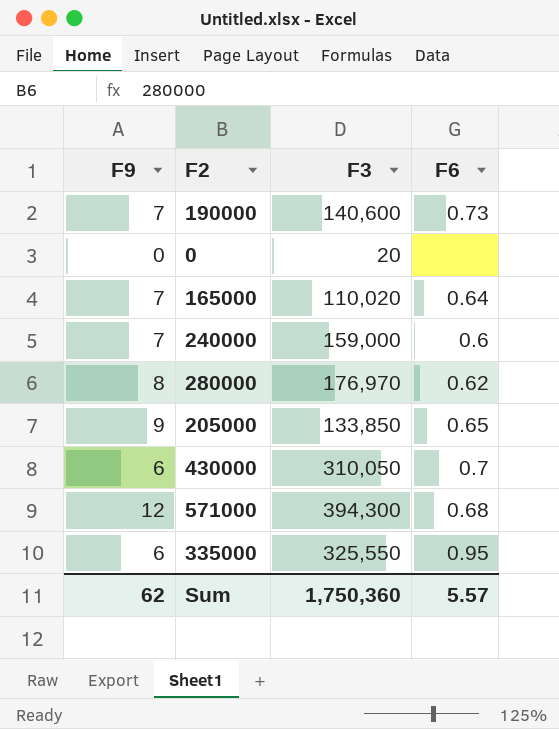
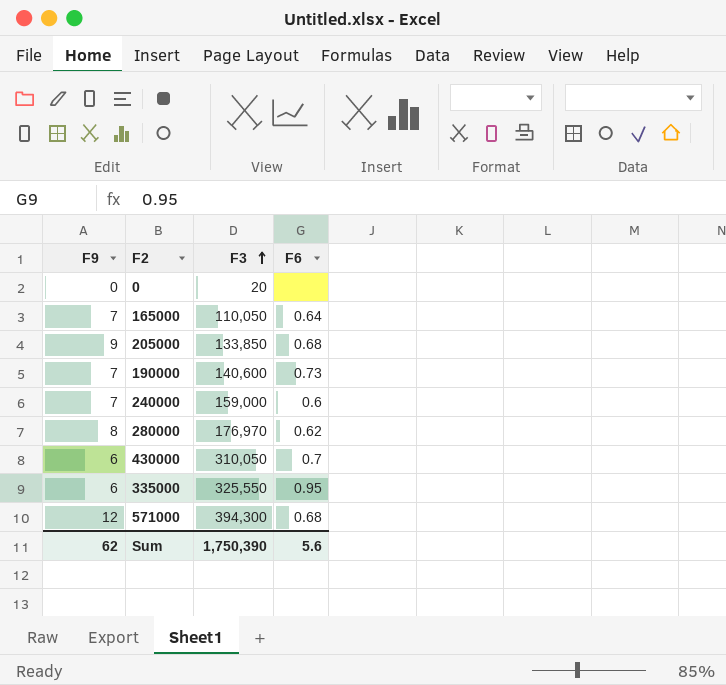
row order: none -> F3 ascending
165000 | F3: 110,020 -> 110,050
205000 | F6: 0.65 -> 0.68
Sum | F3: 1,750,360 -> 1,750,390
Sum | F6: 5.57 -> 5.6

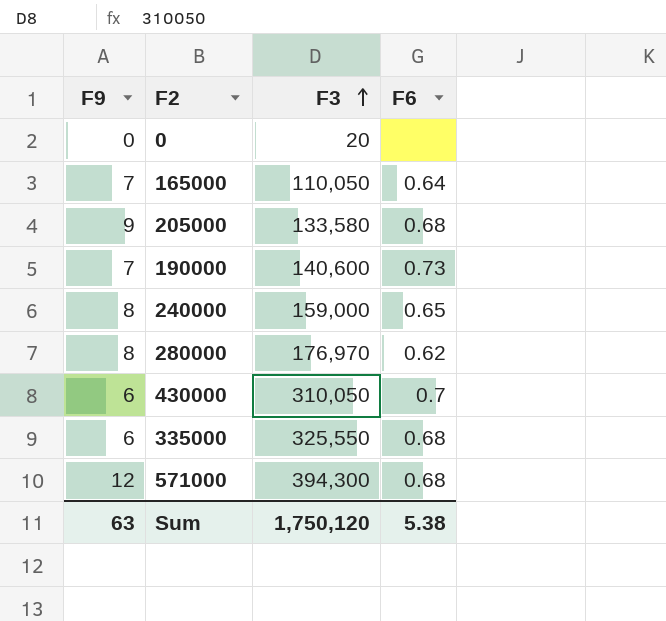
205000 | F3: 133,850 -> 133,580
240000 | F9: 7 -> 8
240000 | F6: 0.6 -> 0.65
335000 | F6: 0.95 -> 0.68
Sum | F9: 62 -> 63
Sum | F3: 1,750,390 -> 1,750,120
Sum | F6: 5.6 -> 5.38

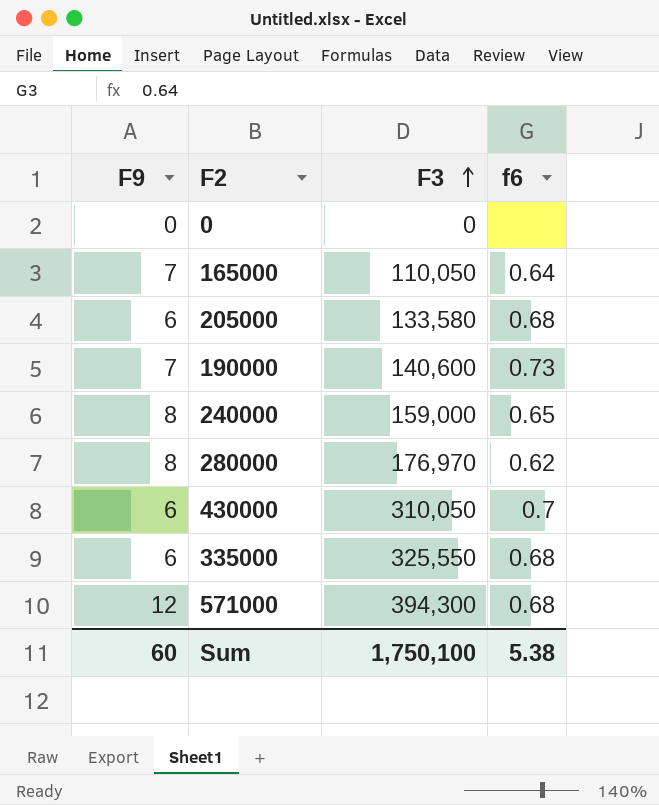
column name: F6 -> f6
0 | F3: 20 -> 0
205000 | F9: 9 -> 6
Sum | F9: 63 -> 60
Sum | F3: 1,750,120 -> 1,750,100

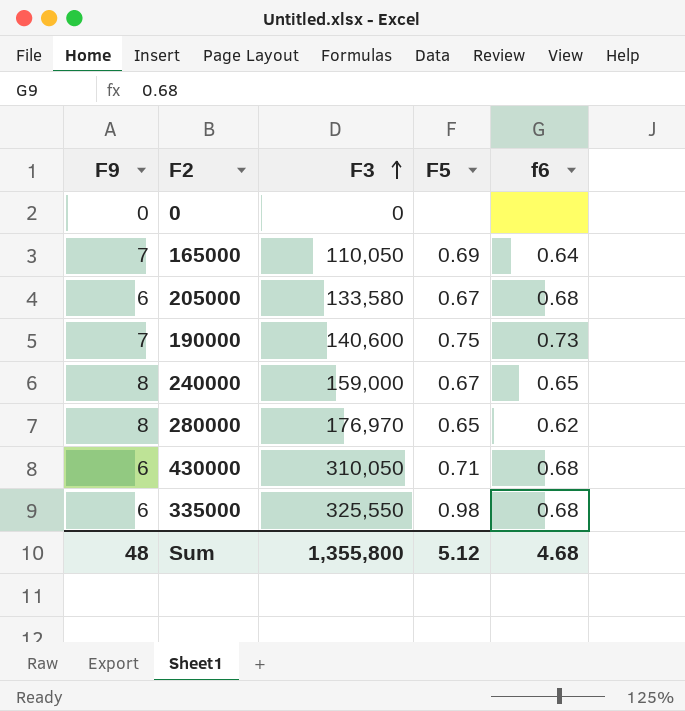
column F5 | position: none -> 4
row 571000: 12 | 394,300 | 0.68 -> none
430000 | f6: 0.7 -> 0.68
Sum | F9: 60 -> 48
Sum | F3: 1,750,100 -> 1,355,800
Sum | f6: 5.38 -> 4.68

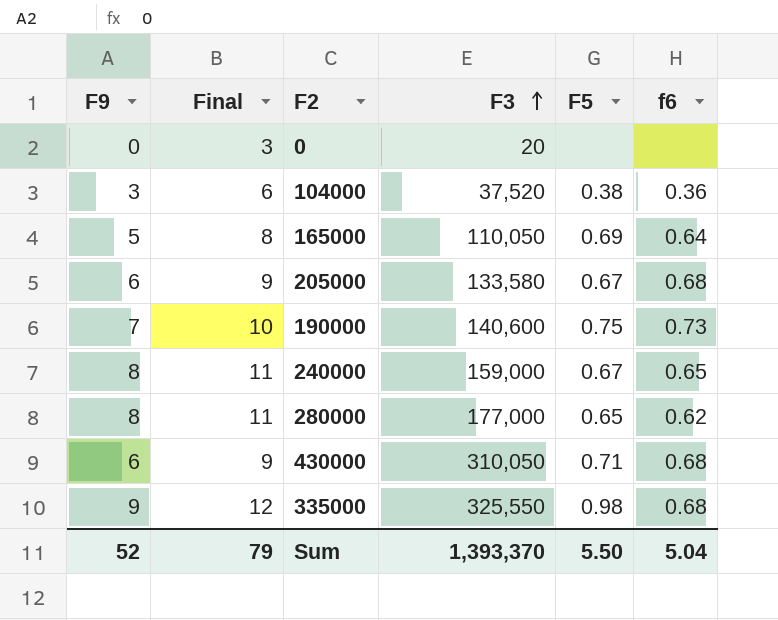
column Final | formula: none -> [F9] + 3
0 | F3: 0 -> 20
row 104000: none -> 3 | 6 | 37,520 | 0.38 | 0.36
165000 | F9: 7 -> 5
280000 | F3: 176,970 -> 177,000
335000 | F9: 6 -> 9
Sum | F9: 48 -> 52
Sum | F3: 1,355,800 -> 1,393,370
Sum | F5: 5.12 -> 5.50
Sum | f6: 4.68 -> 5.04

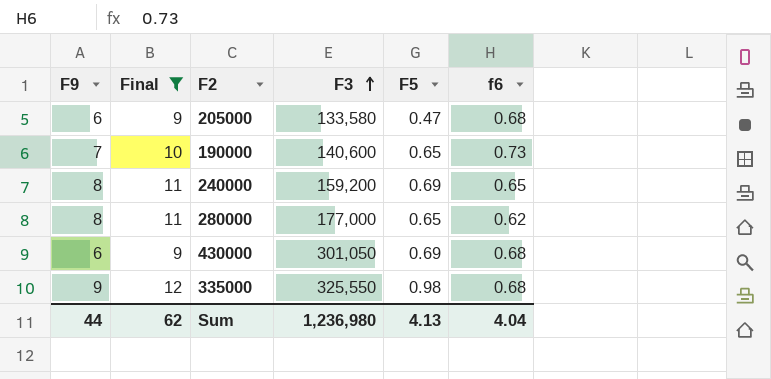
filter: none -> Final >= 9
205000 | F5: 0.67 -> 0.47
190000 | F5: 0.75 -> 0.65
240000 | F3: 159,000 -> 159,200
240000 | F5: 0.67 -> 0.69
430000 | F3: 310,050 -> 301,050
430000 | F5: 0.71 -> 0.69
Sum | F9: 52 -> 44
Sum | Final: 79 -> 62
Sum | F3: 1,393,370 -> 1,236,980
Sum | F5: 5.50 -> 4.13
Sum | f6: 5.04 -> 4.04

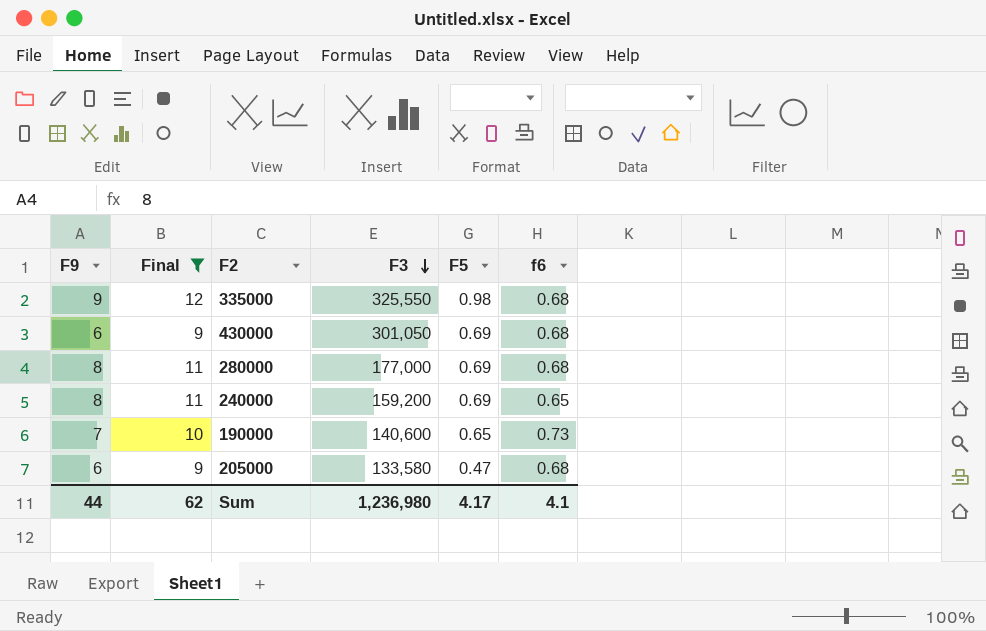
row order: F3 ascending -> F3 descending
280000 | F5: 0.65 -> 0.69
280000 | f6: 0.62 -> 0.68
Sum | F5: 4.13 -> 4.17
Sum | f6: 4.04 -> 4.1

